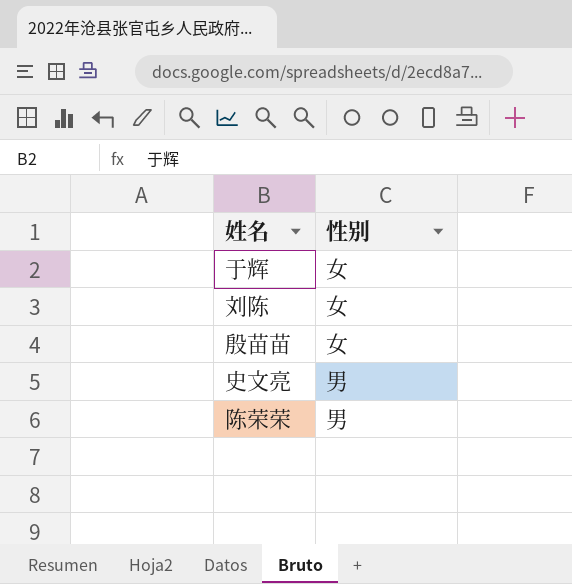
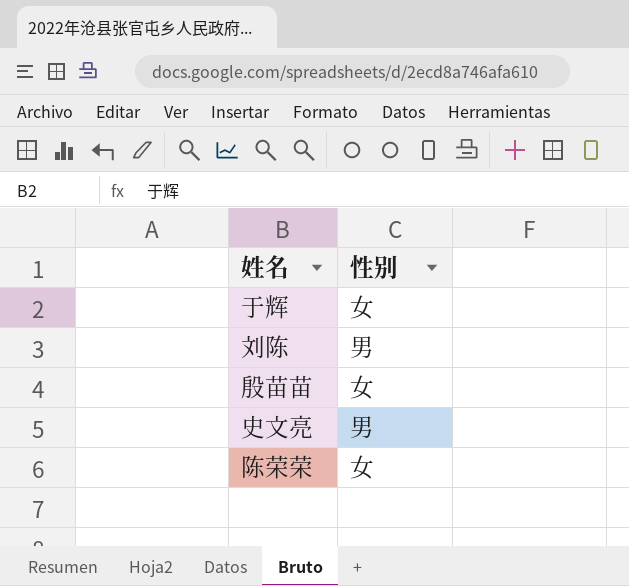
刘陈 | 性别: 女 -> 男
陈荣荣 | 性别: 男 -> 女

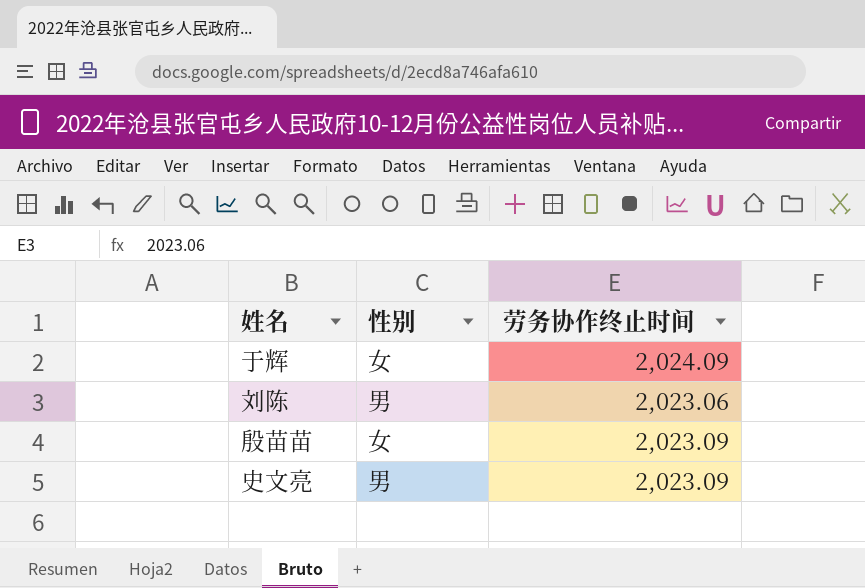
column 劳务协作终止时间 | position: none -> 3
row 陈荣荣: 女 -> none

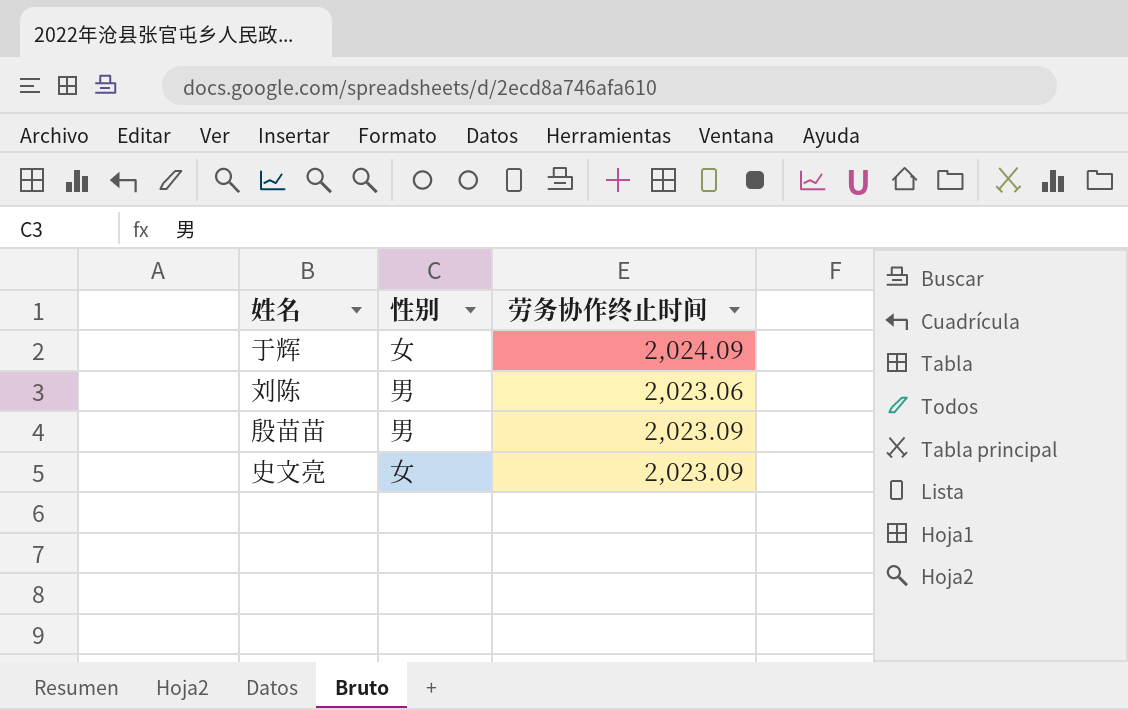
殷苗苗 | 性别: 女 -> 男
史文亮 | 性别: 男 -> 女

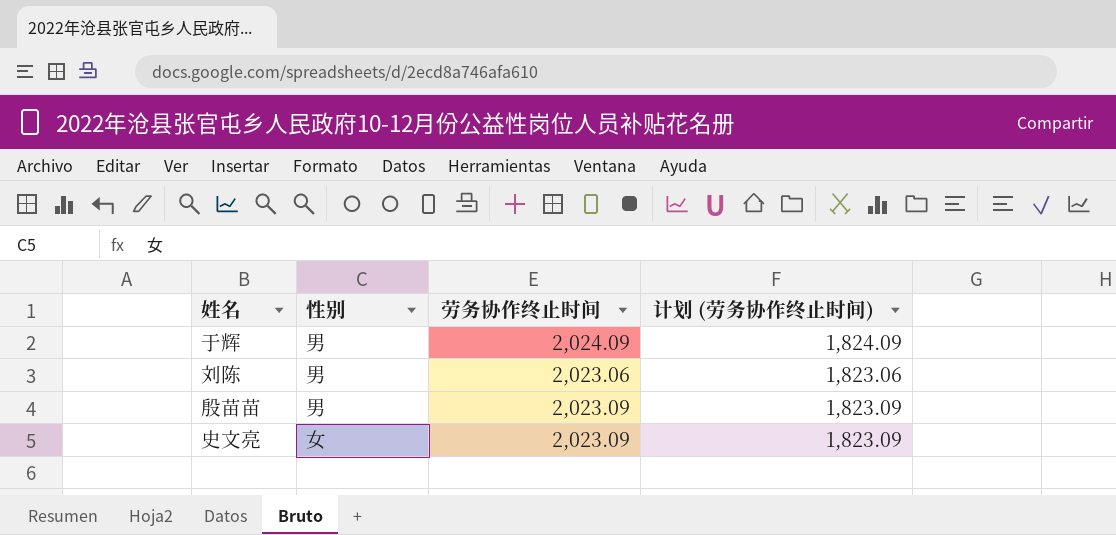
column 计划 (劳务协作终止时间) | formula: none -> [劳务协作终止时间] - 200
于辉 | 性别: 女 -> 男

